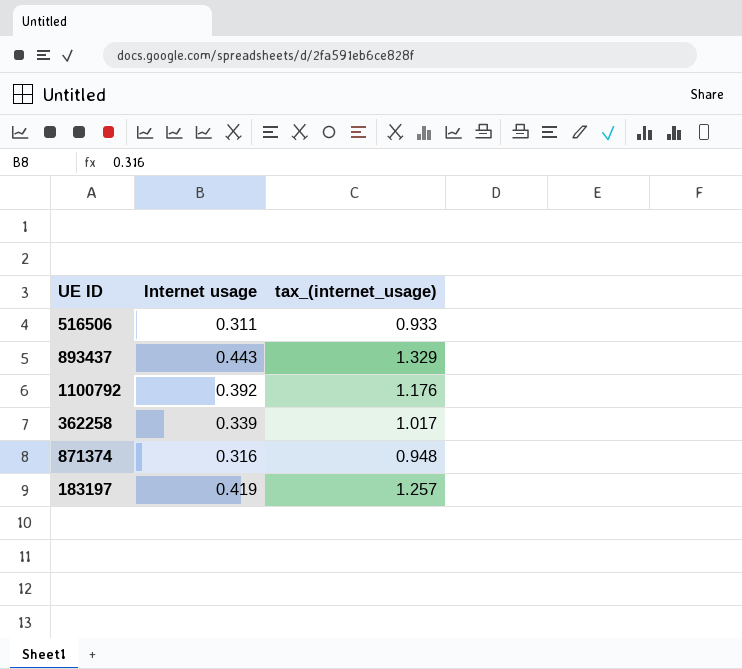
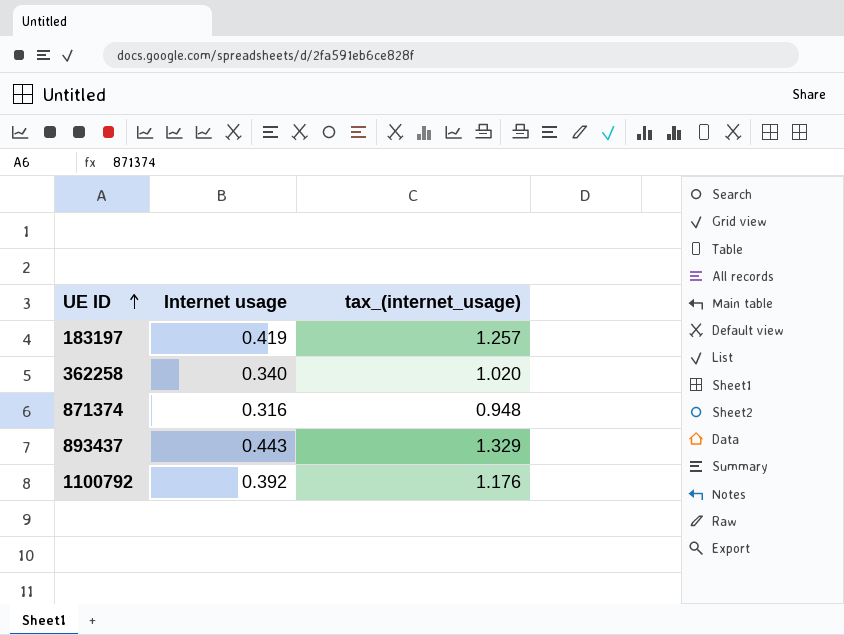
row order: none -> UE ID ascending
row 516506: 0.311 | 0.933 -> none
362258 | Internet usage: 0.339 -> 0.340
362258 | tax_(internet_usage): 1.017 -> 1.020

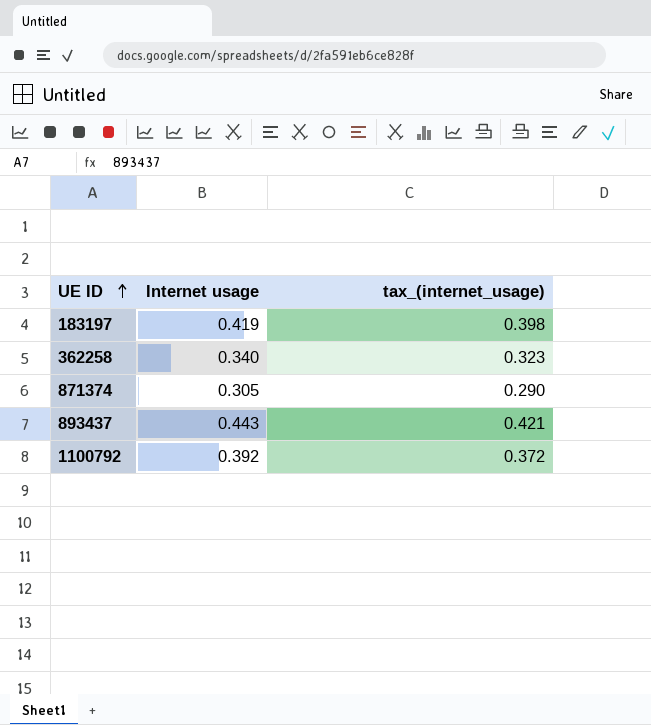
column tax_(internet_usage) | formula: [Internet usage] * 3 -> [Internet usage] * 0.95
871374 | Internet usage: 0.316 -> 0.305

